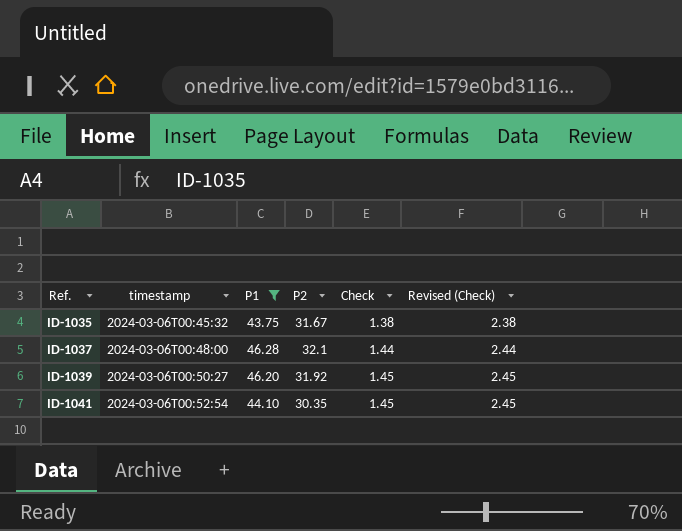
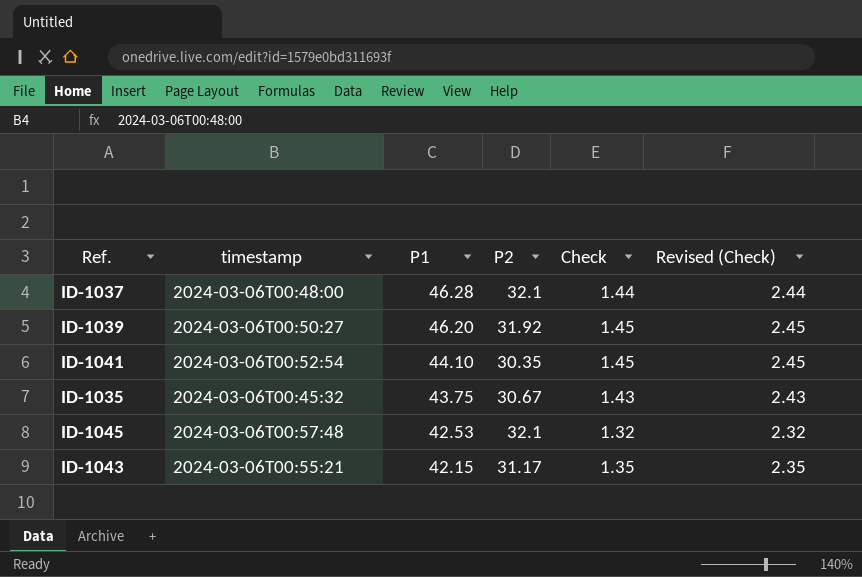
filter: P1 >= 43.75 -> none
row order: Ref. ascending -> P1 descending
ID-1035 | P2: 31.67 -> 30.67
ID-1035 | Check: 1.38 -> 1.43
ID-1035 | Revised (Check): 2.38 -> 2.43

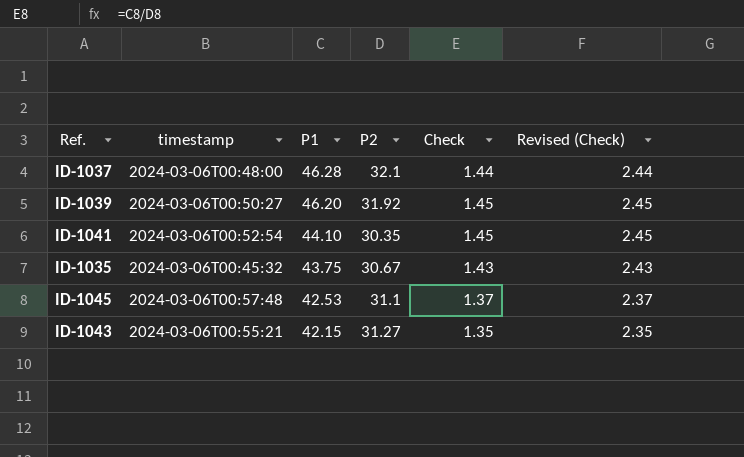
ID-1045 | P2: 32.1 -> 31.1
ID-1045 | Check: 1.32 -> 1.37
ID-1045 | Revised (Check): 2.32 -> 2.37
ID-1043 | P2: 31.17 -> 31.27

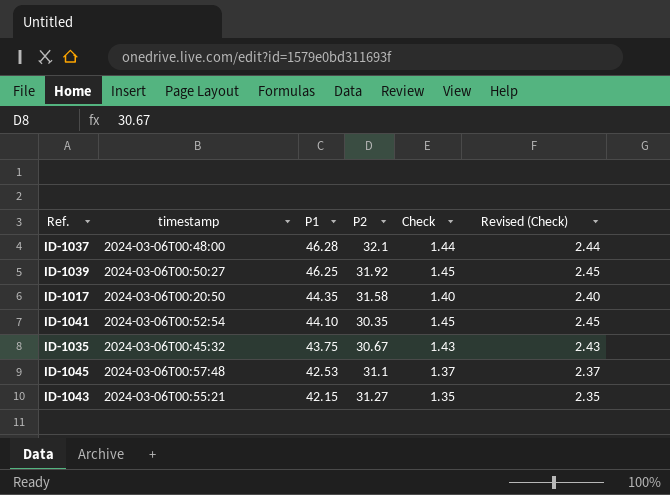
ID-1039 | P1: 46.20 -> 46.25
row ID-1017: none -> 2024-03-06T00:20:50 | 44.35 | 31.58 | 1.40 | 2.40

